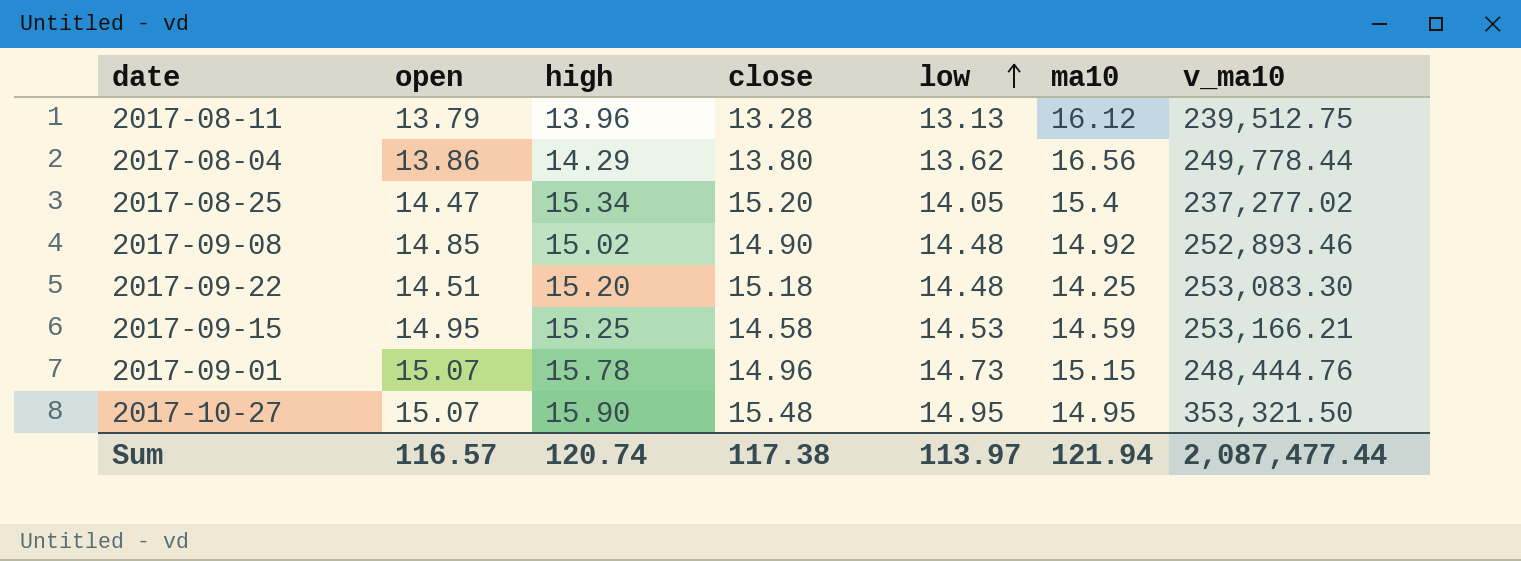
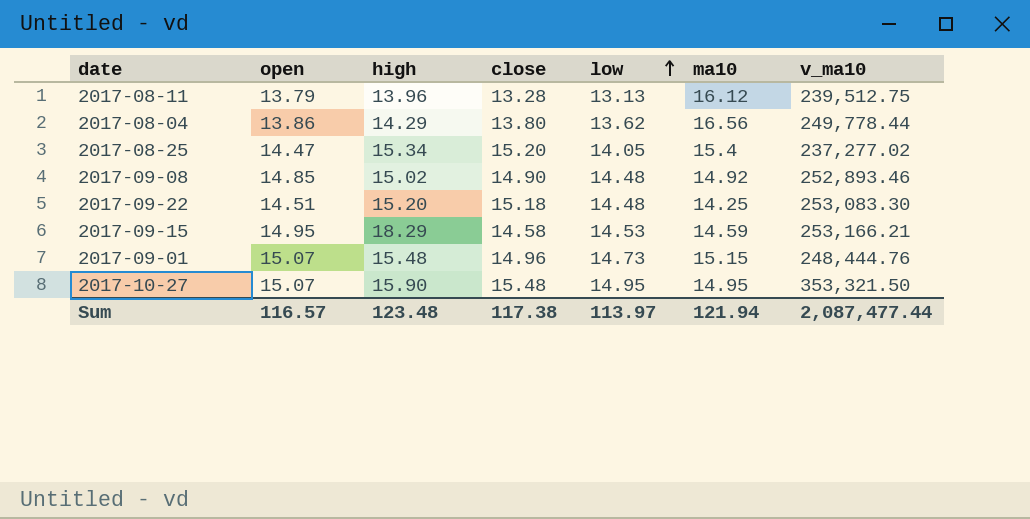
2017-09-15 | high: 15.25 -> 18.29
2017-09-01 | high: 15.78 -> 15.48
Sum | high: 120.74 -> 123.48

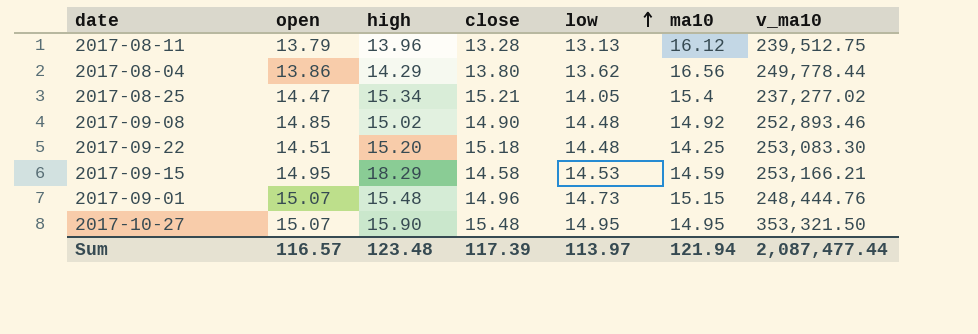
2017-08-25 | close: 15.20 -> 15.21
Sum | close: 117.38 -> 117.39

